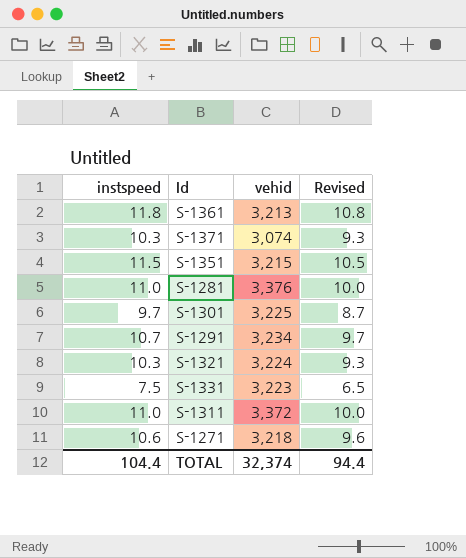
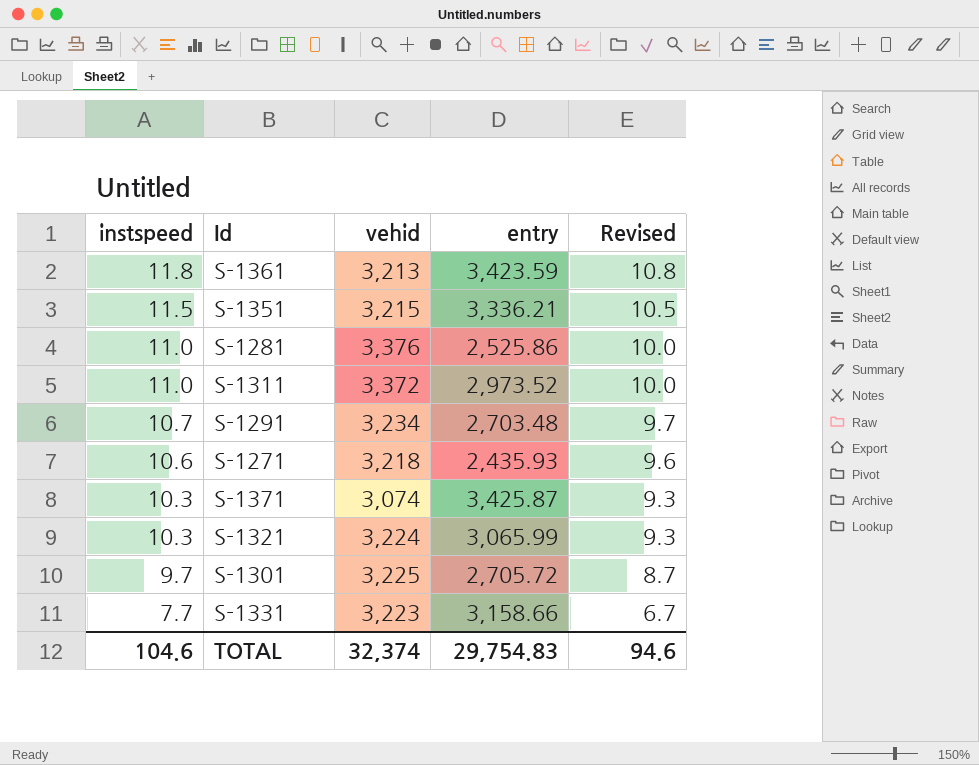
row order: none -> instspeed descending
column entry | position: none -> 4
S-1331 | instspeed: 7.5 -> 7.7
S-1331 | Revised: 6.5 -> 6.7
TOTAL | instspeed: 104.4 -> 104.6
TOTAL | Revised: 94.4 -> 94.6

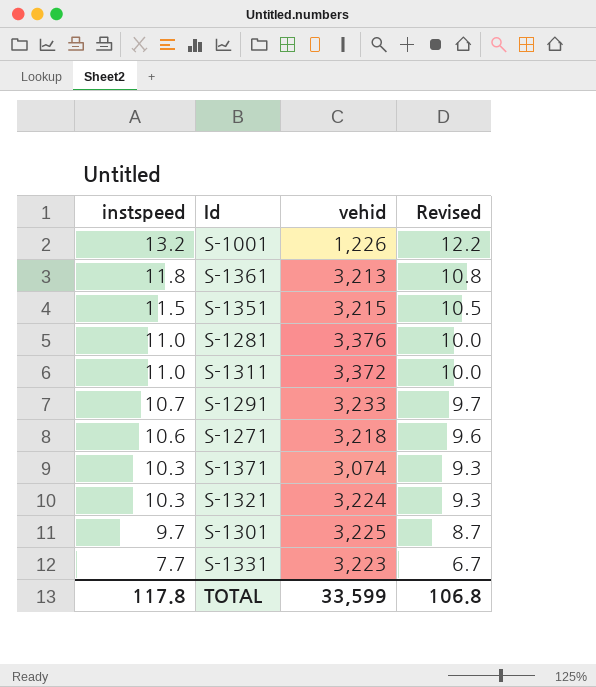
column entry | position: 4 -> none
row S-1001: none -> 13.2 | 1,226 | 12.2
S-1291 | vehid: 3,234 -> 3,233
TOTAL | instspeed: 104.6 -> 117.8
TOTAL | vehid: 32,374 -> 33,599
TOTAL | Revised: 94.6 -> 106.8

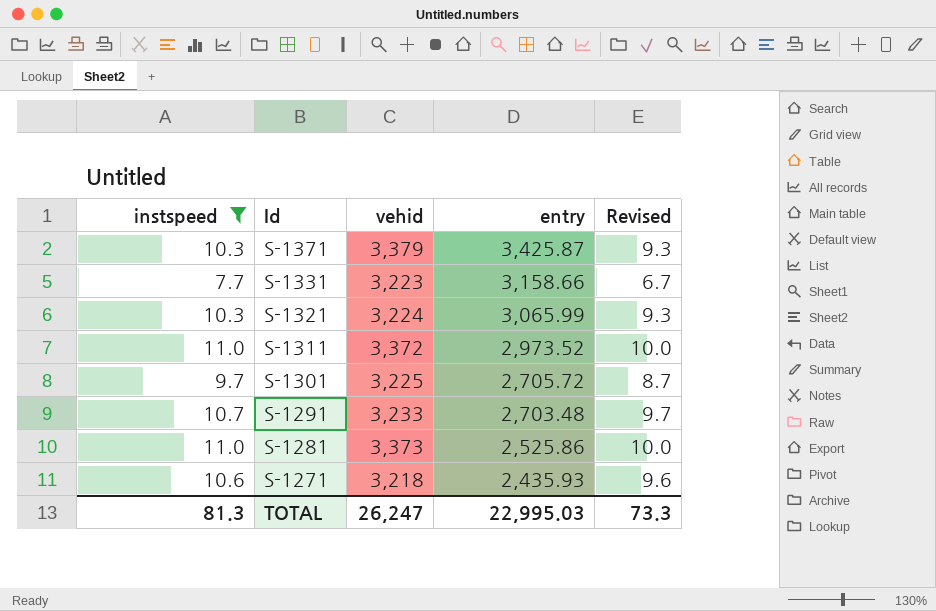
filter: none -> instspeed <= 11.0
row order: instspeed descending -> Id descending
column entry | position: none -> 4
S-1371 | vehid: 3,074 -> 3,379
S-1281 | vehid: 3,376 -> 3,373
TOTAL | instspeed: 117.8 -> 81.3
TOTAL | vehid: 33,599 -> 26,247
TOTAL | Revised: 106.8 -> 73.3

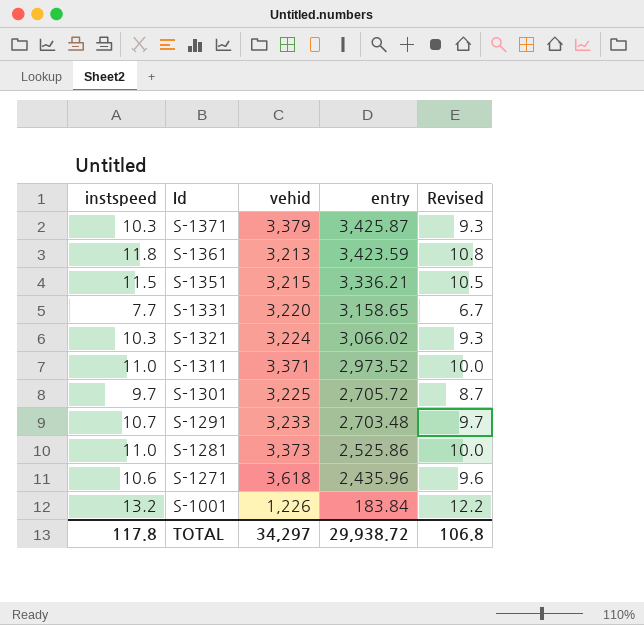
filter: instspeed <= 11.0 -> none
S-1331 | vehid: 3,223 -> 3,220
S-1331 | entry: 3,158.66 -> 3,158.65
S-1321 | entry: 3,065.99 -> 3,066.02
S-1311 | vehid: 3,372 -> 3,371
S-1271 | vehid: 3,218 -> 3,618
S-1271 | entry: 2,435.93 -> 2,435.96
TOTAL | instspeed: 81.3 -> 117.8
TOTAL | vehid: 26,247 -> 34,297
TOTAL | entry: 22,995.03 -> 29,938.72
TOTAL | Revised: 73.3 -> 106.8

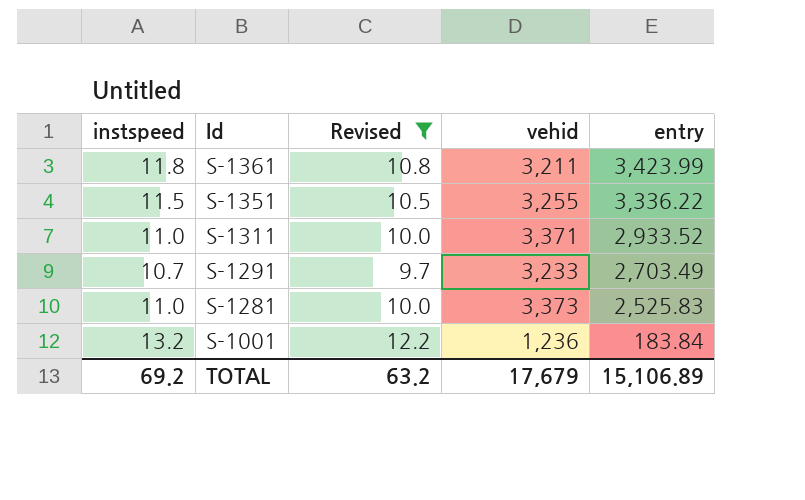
filter: none -> Revised >= 9.7
column Revised | position: 5 -> 3
S-1361 | vehid: 3,213 -> 3,211
S-1361 | entry: 3,423.59 -> 3,423.99
S-1351 | vehid: 3,215 -> 3,255
S-1351 | entry: 3,336.21 -> 3,336.22
S-1311 | entry: 2,973.52 -> 2,933.52
S-1291 | entry: 2,703.48 -> 2,703.49
S-1281 | entry: 2,525.86 -> 2,525.83
S-1001 | vehid: 1,226 -> 1,236
TOTAL | instspeed: 117.8 -> 69.2
TOTAL | Revised: 106.8 -> 63.2
TOTAL | vehid: 34,297 -> 17,679
TOTAL | entry: 29,938.72 -> 15,106.89

